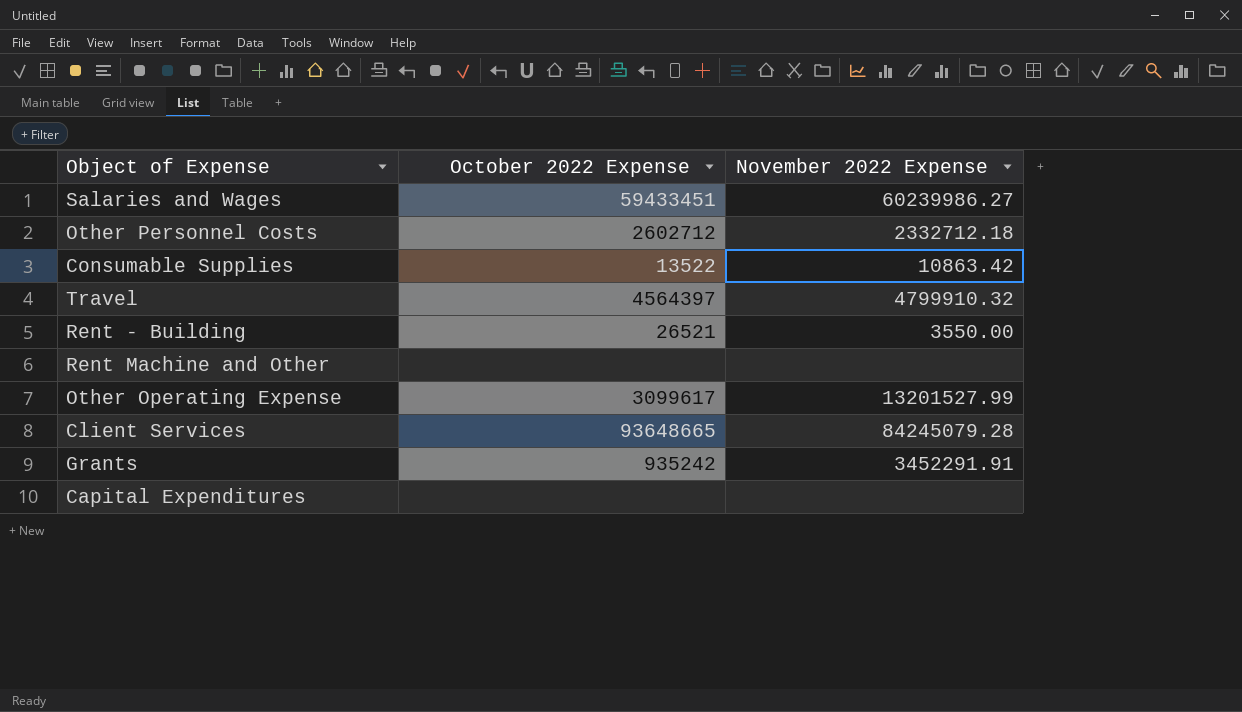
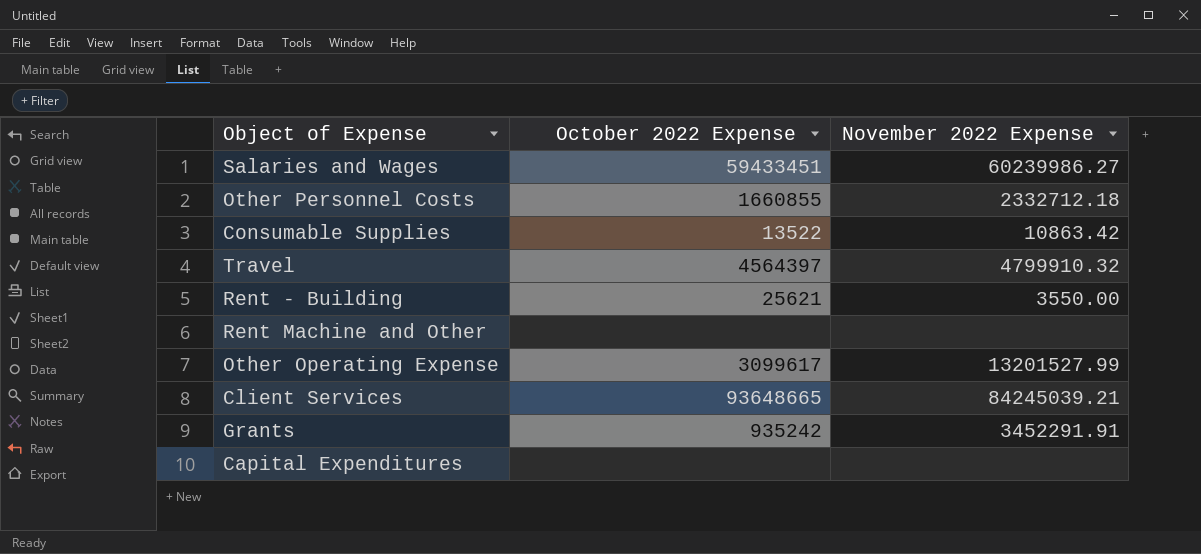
Other Personnel Costs | October 2022 Expense: 2602712 -> 1660855
Rent - Building | October 2022 Expense: 26521 -> 25621
Client Services | November 2022 Expense: 84245079.28 -> 84245039.21

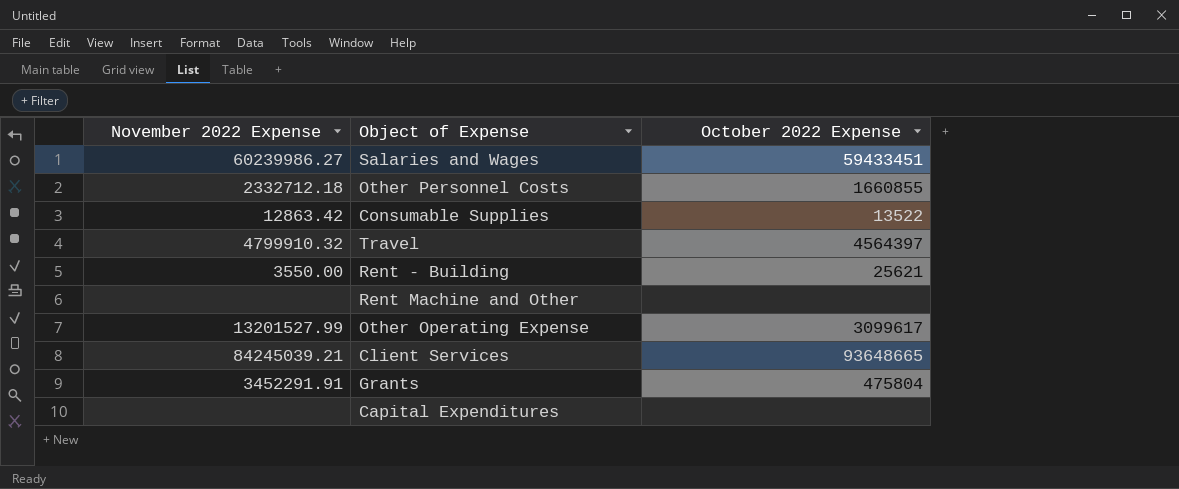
column November 2022 Expense | position: 3 -> 1
Consumable Supplies | November 2022 Expense: 10863.42 -> 12863.42
Grants | October 2022 Expense: 935242 -> 475804

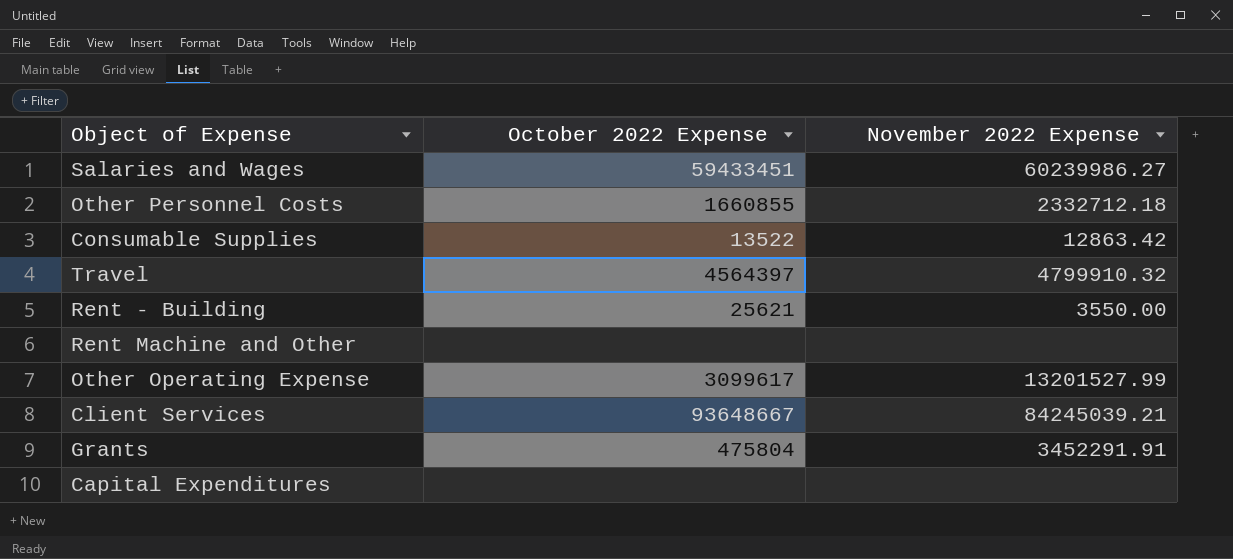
column November 2022 Expense | position: 1 -> 3
Client Services | October 2022 Expense: 93648665 -> 93648667

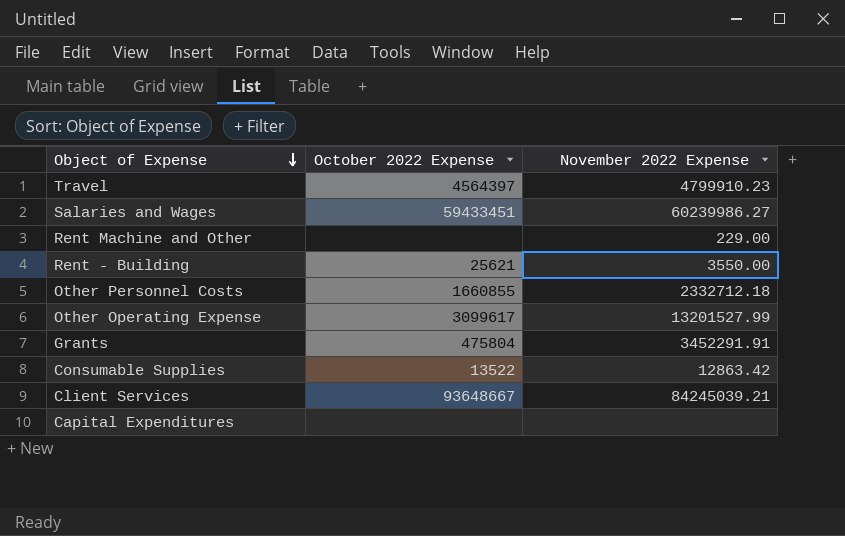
row order: none -> Object of Expense descending
Travel | November 2022 Expense: 4799910.32 -> 4799910.23
Rent Machine and Other | November 2022 Expense: none -> 229.00

